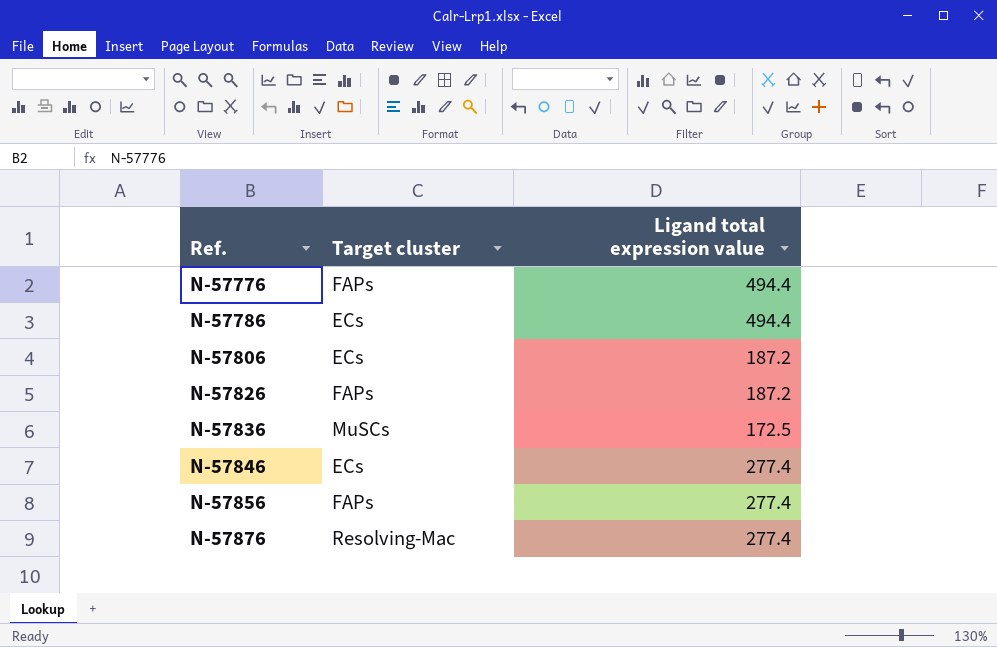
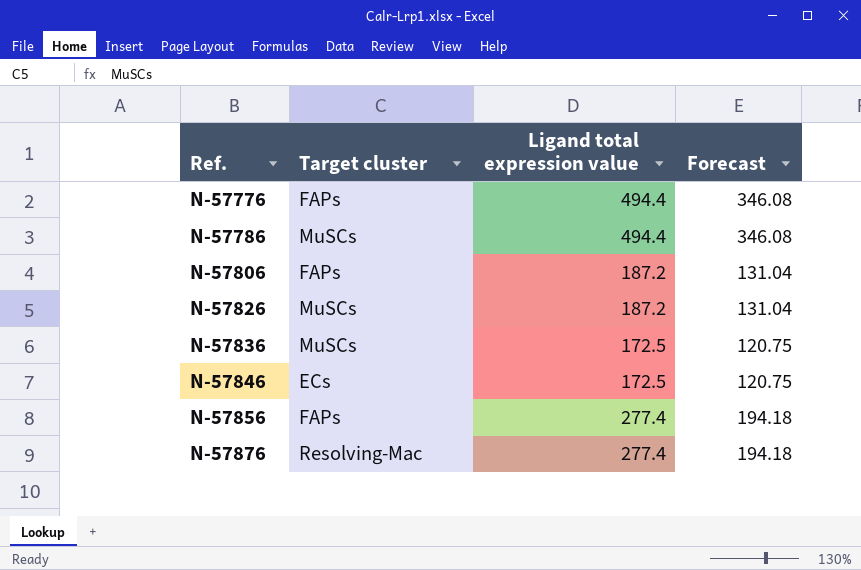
column Forecast | formula: none -> [Ligand total expression value] * 0.7
N-57786 | Target cluster: ECs -> MuSCs
N-57806 | Target cluster: ECs -> FAPs
N-57826 | Target cluster: FAPs -> MuSCs
N-57846 | Ligand total expression value: 277.4 -> 172.5

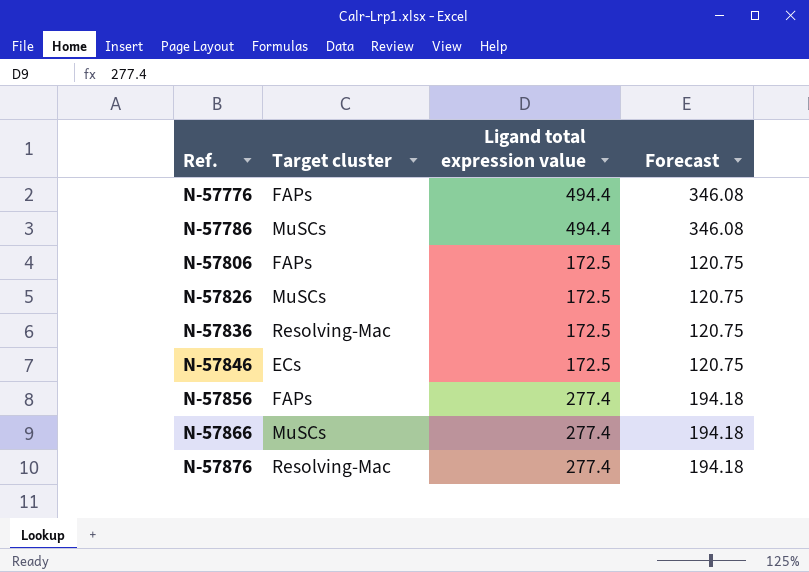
N-57806 | Ligand total expression value: 187.2 -> 172.5
N-57806 | Forecast: 131.04 -> 120.75
N-57826 | Ligand total expression value: 187.2 -> 172.5
N-57826 | Forecast: 131.04 -> 120.75
N-57836 | Target cluster: MuSCs -> Resolving-Mac
row N-57866: none -> MuSCs | 277.4 | 194.18

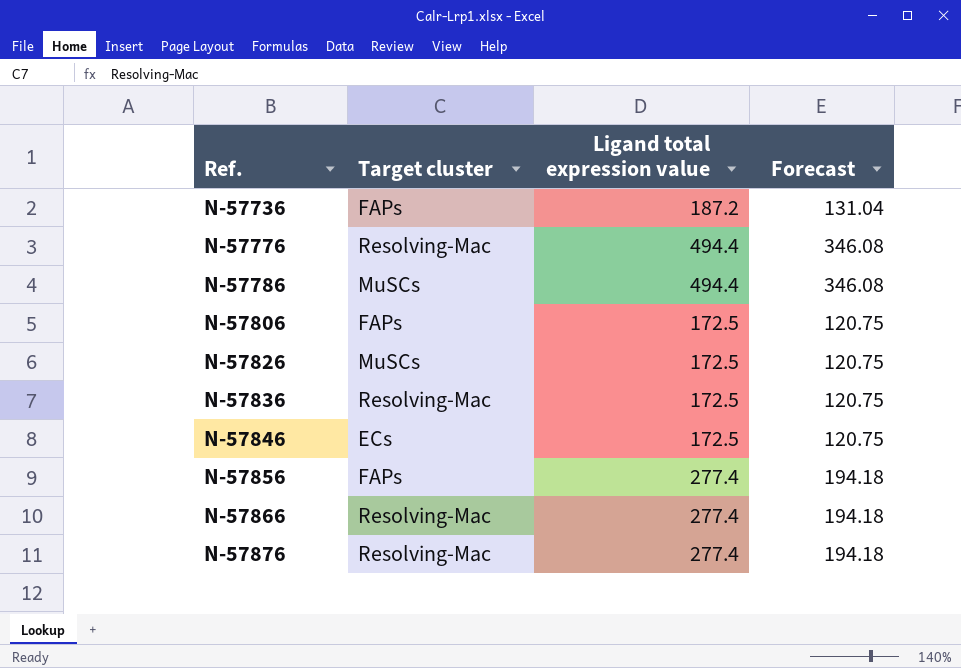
row N-57736: none -> FAPs | 187.2 | 131.04
N-57776 | Target cluster: FAPs -> Resolving-Mac
N-57866 | Target cluster: MuSCs -> Resolving-Mac

